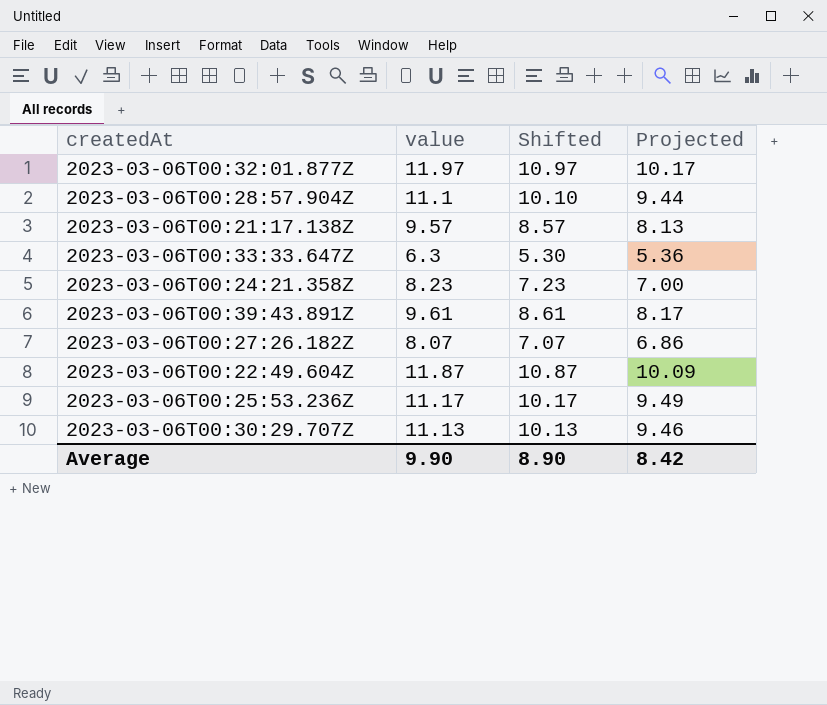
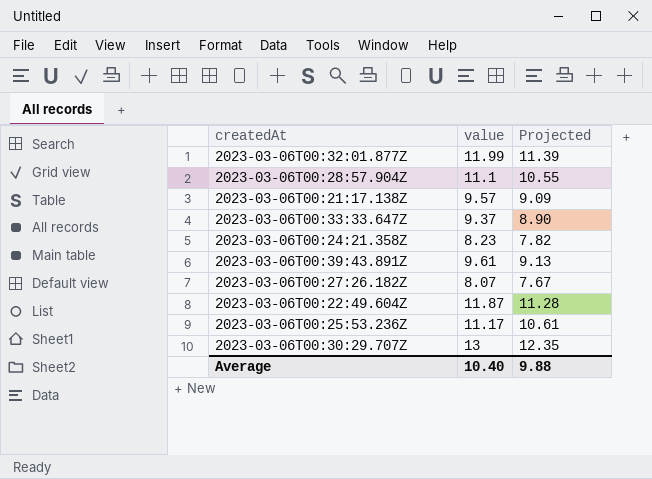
column Shifted | formula: [value] - 1 -> none
column Projected | formula: [value] * 0.85 -> [value] * 0.95
2023-03-06T00:32:01.877Z | value: 11.97 -> 11.99
2023-03-06T00:33:33.647Z | value: 6.3 -> 9.37
2023-03-06T00:30:29.707Z | value: 11.13 -> 13
Average | value: 9.90 -> 10.40
Average | Projected: 8.42 -> 9.88

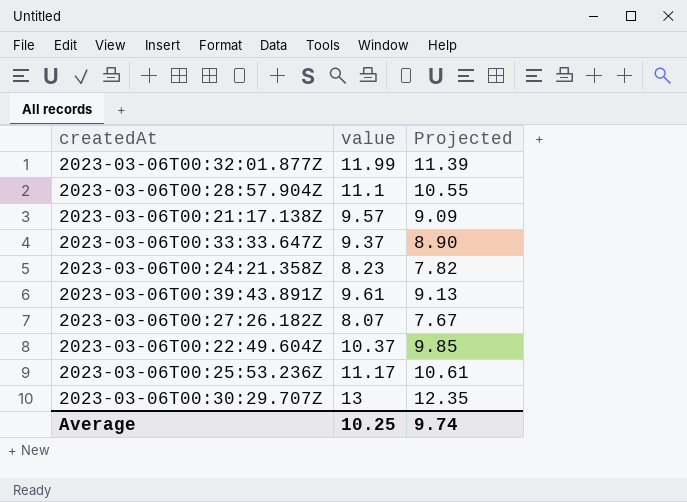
2023-03-06T00:22:49.604Z | value: 11.87 -> 10.37
2023-03-06T00:22:49.604Z | Projected: 11.28 -> 9.85
Average | value: 10.40 -> 10.25
Average | Projected: 9.88 -> 9.74

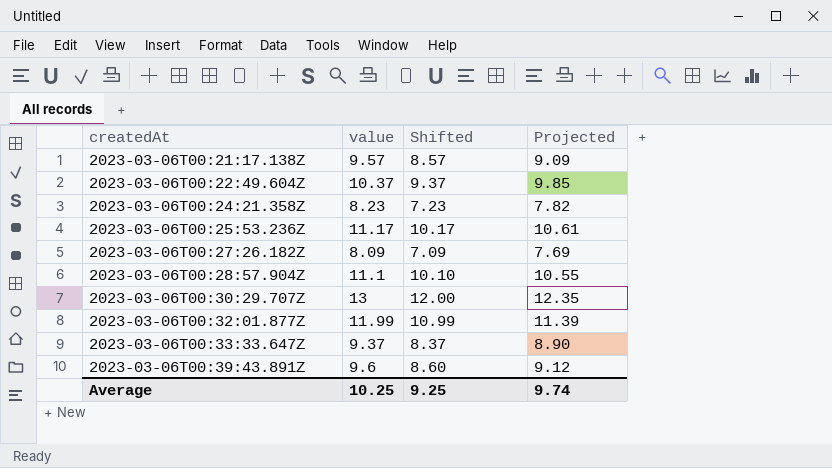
row order: none -> createdAt ascending
column Shifted | formula: none -> [value] - 1
2023-03-06T00:27:26.182Z | value: 8.07 -> 8.09
2023-03-06T00:27:26.182Z | Projected: 7.67 -> 7.69
2023-03-06T00:39:43.891Z | value: 9.61 -> 9.6
2023-03-06T00:39:43.891Z | Projected: 9.13 -> 9.12

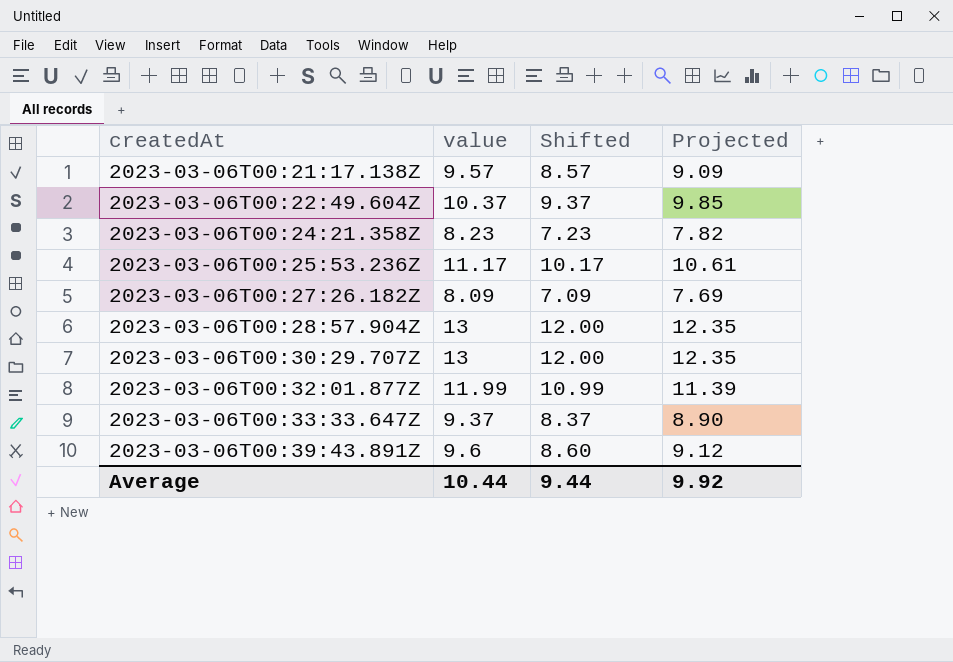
2023-03-06T00:28:57.904Z | value: 11.1 -> 13
2023-03-06T00:28:57.904Z | Shifted: 10.10 -> 12.00
2023-03-06T00:28:57.904Z | Projected: 10.55 -> 12.35
Average | value: 10.25 -> 10.44
Average | Shifted: 9.25 -> 9.44
Average | Projected: 9.74 -> 9.92

